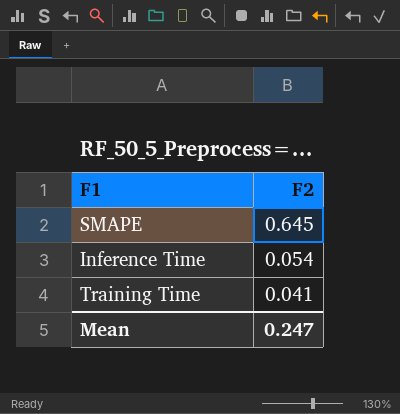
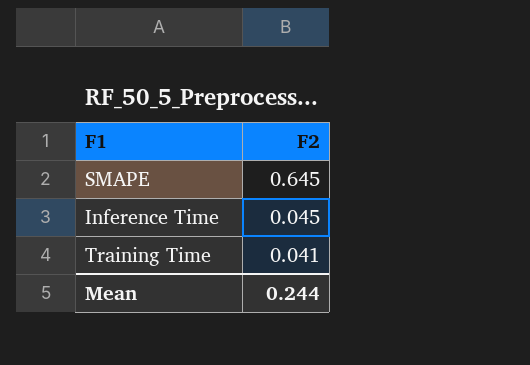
Inference Time | F2: 0.054 -> 0.045
Mean | F2: 0.247 -> 0.244

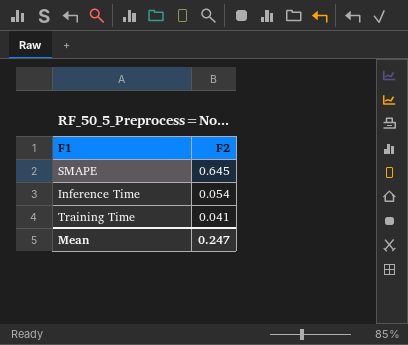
Inference Time | F2: 0.045 -> 0.054
Mean | F2: 0.244 -> 0.247

